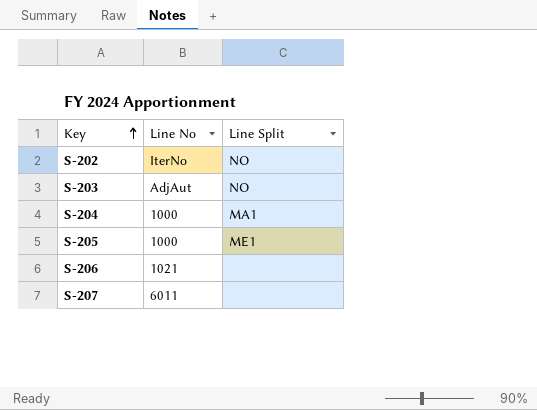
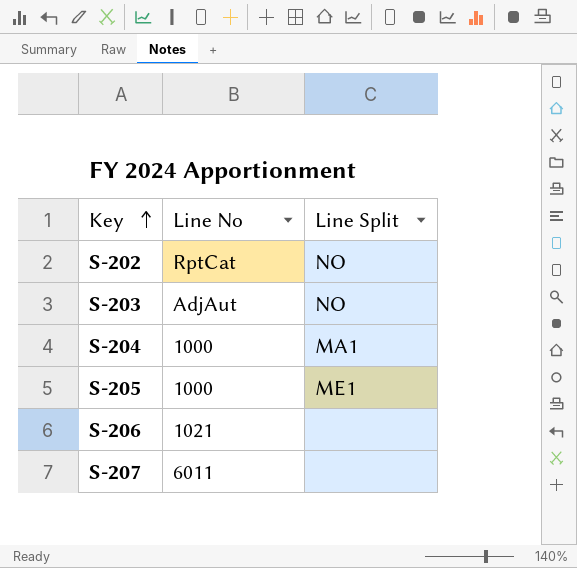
S-202 | Line No: IterNo -> RptCat

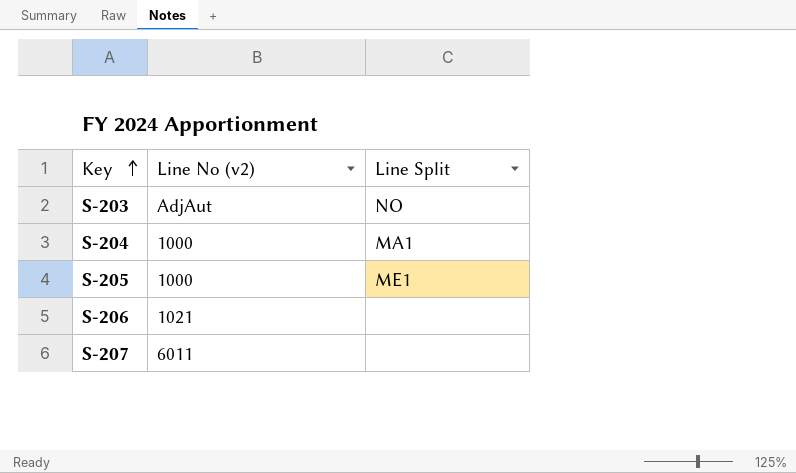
column name: Line No -> Line No (v2)
row S-202: RptCat | NO -> none

